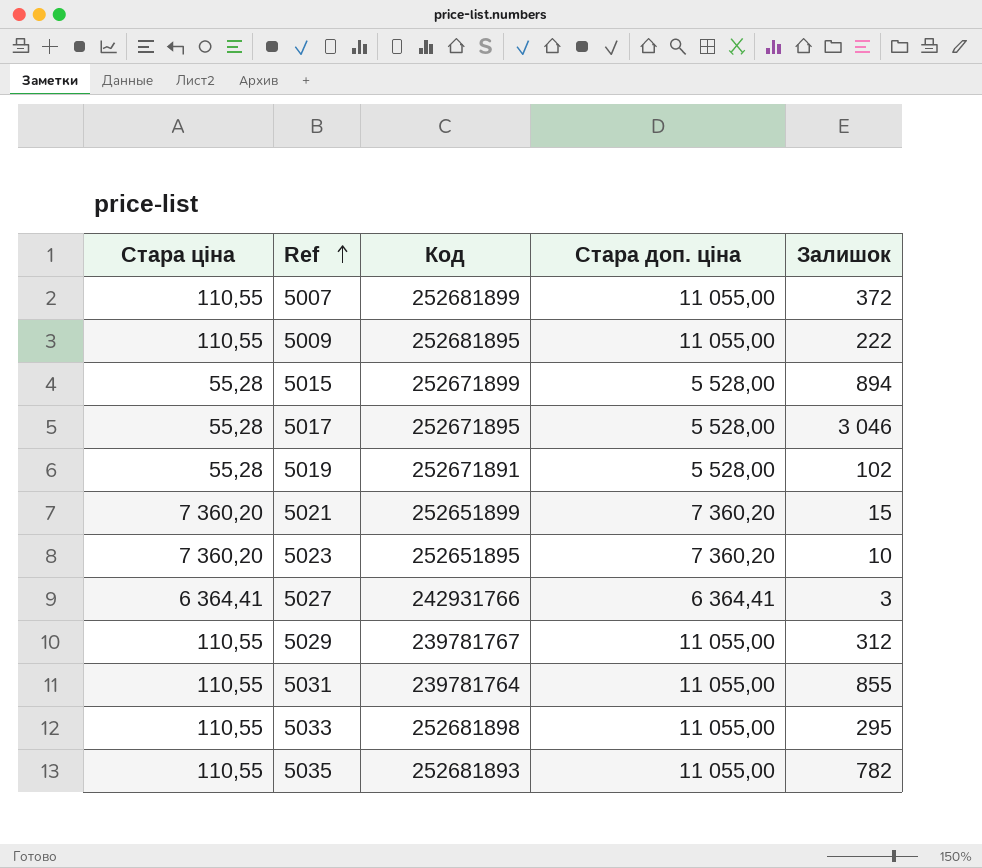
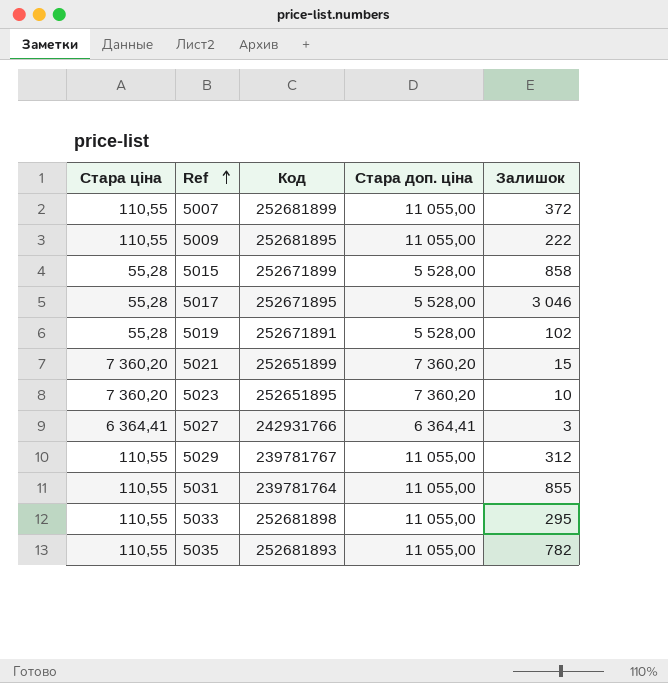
5015 | Залишок: 894 -> 858

